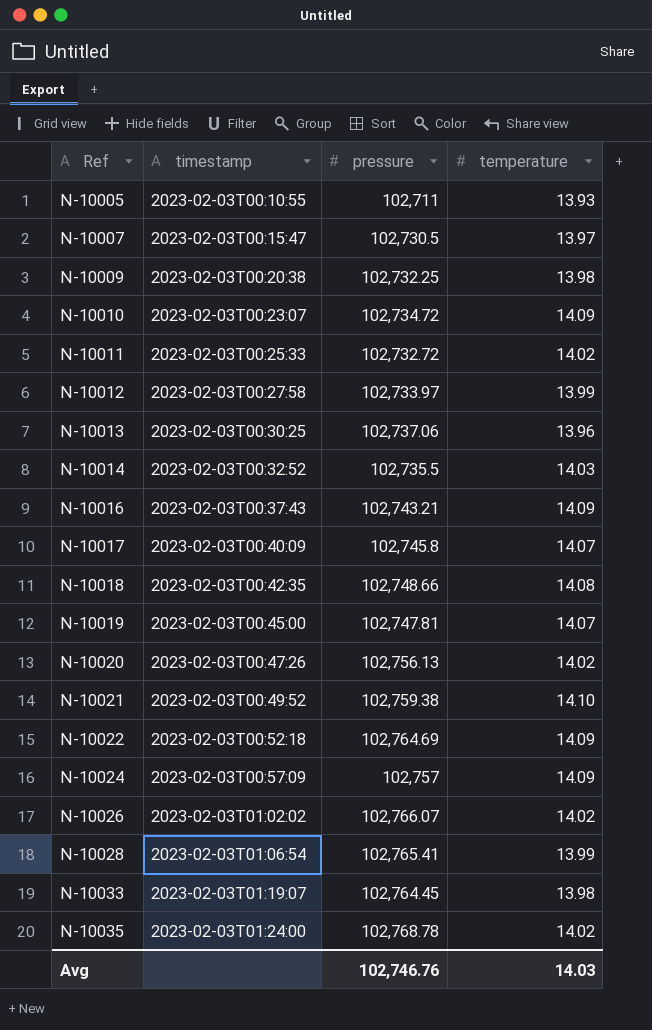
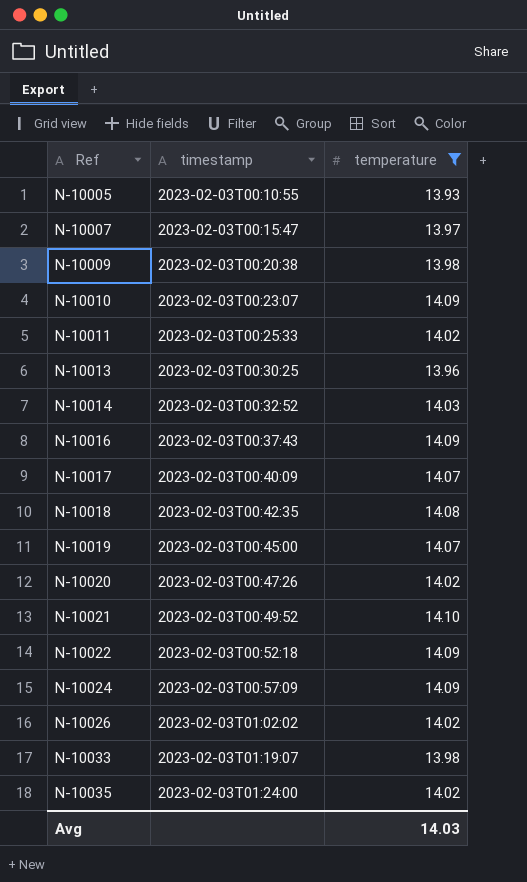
filter: none -> temperature != 13.99
column pressure | position: 3 -> none

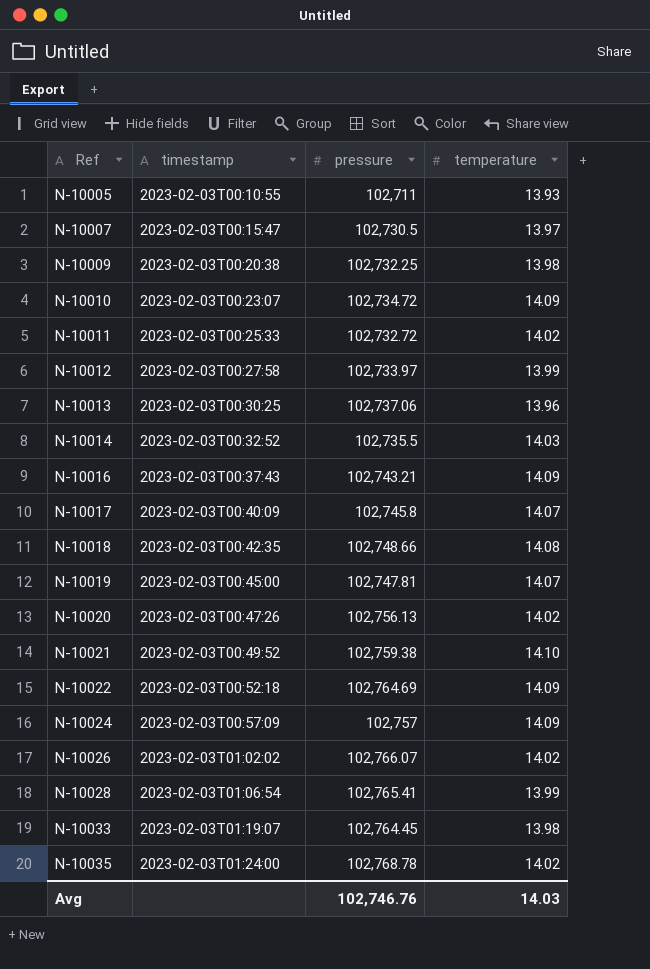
filter: temperature != 13.99 -> none
column pressure | position: none -> 3

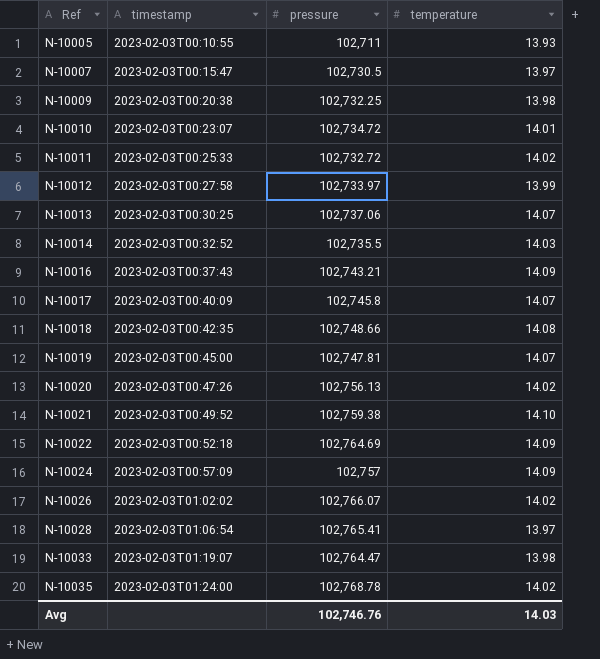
N-10010 | temperature: 14.09 -> 14.01
N-10013 | temperature: 13.96 -> 14.07
N-10028 | temperature: 13.99 -> 13.97
N-10033 | pressure: 102,764.45 -> 102,764.47

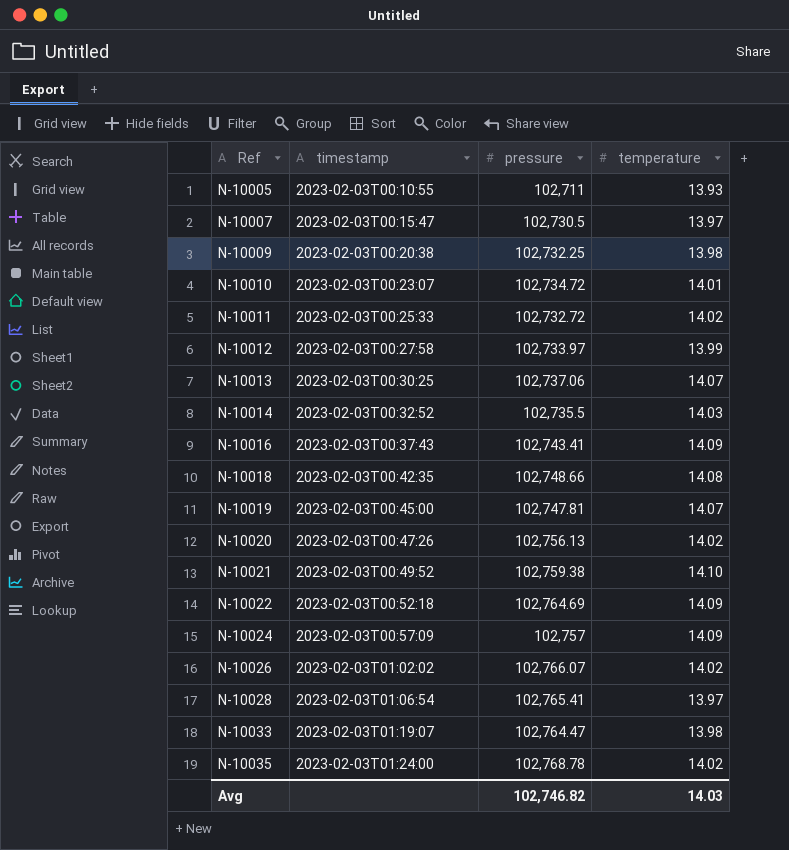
row N-10017: 2023-02-03T00:40:09 | 102,745.8 | 14.07 -> none
N-10016 | pressure: 102,743.21 -> 102,743.41
Avg | pressure: 102,746.76 -> 102,746.82

